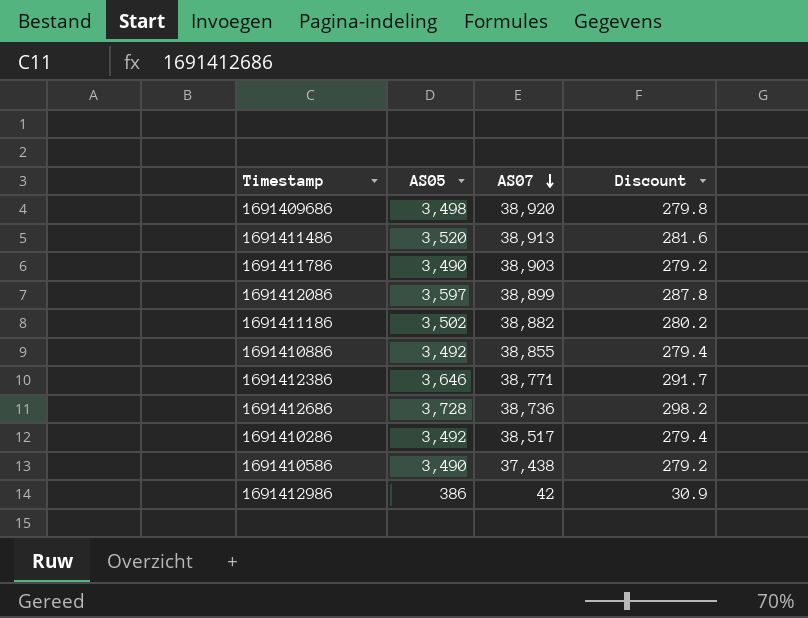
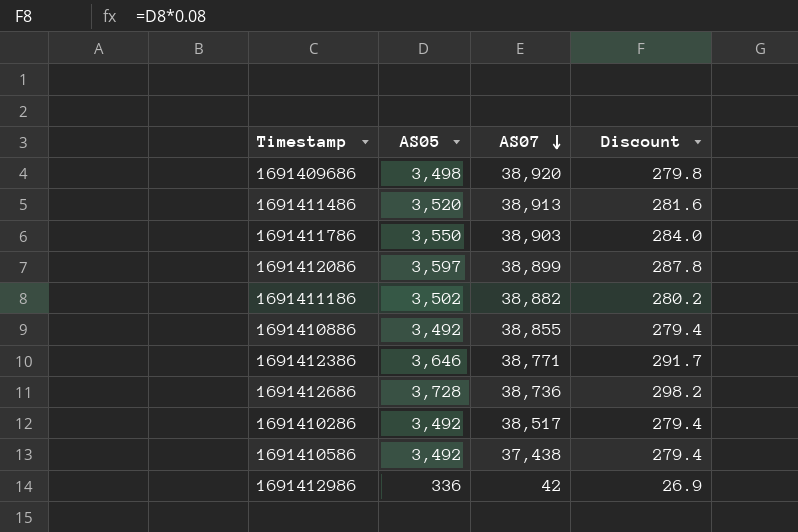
1691411786 | AS05: 3,490 -> 3,550
1691411786 | Discount: 279.2 -> 284.0
1691410586 | AS05: 3,490 -> 3,492
1691410586 | Discount: 279.2 -> 279.4
1691412986 | AS05: 386 -> 336
1691412986 | Discount: 30.9 -> 26.9

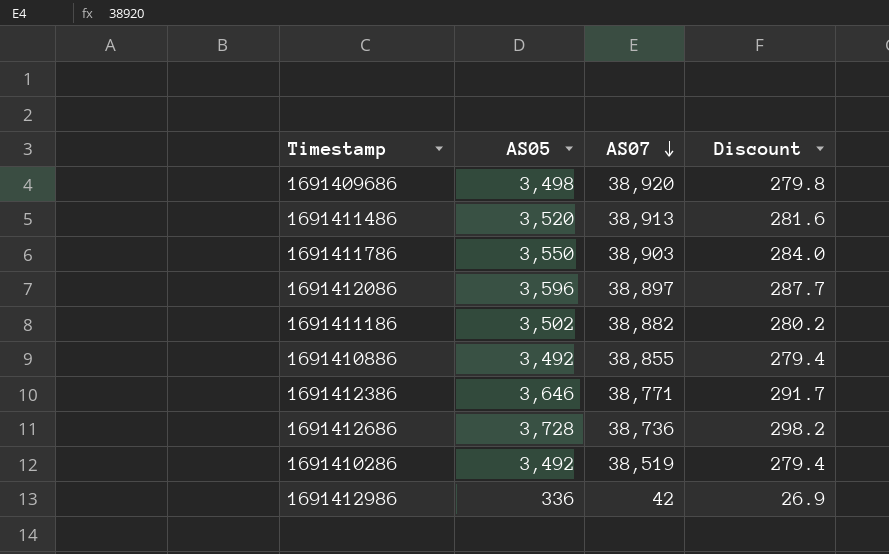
row 1691410586: 3,492 | 37,438 | 279.4 -> none
1691412086 | AS05: 3,597 -> 3,596
1691412086 | AS07: 38,899 -> 38,897
1691412086 | Discount: 287.8 -> 287.7
1691410286 | AS07: 38,517 -> 38,519

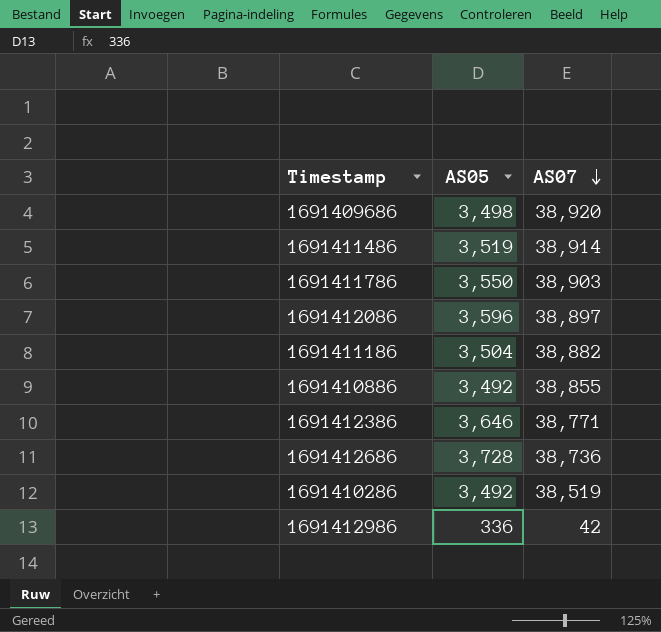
column Discount | formula: [AS05] * 0.08 -> none
1691411486 | AS05: 3,520 -> 3,519
1691411486 | AS07: 38,913 -> 38,914
1691411186 | AS05: 3,502 -> 3,504

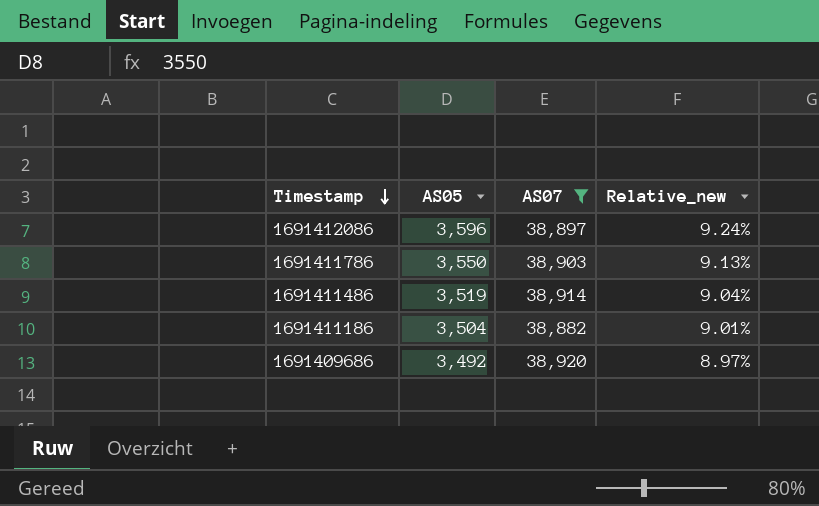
filter: none -> AS07 >= 38,882
row order: AS07 descending -> Timestamp descending
column Relative_new | formula: none -> [AS05] / [AS07]
1691409686 | AS05: 3,498 -> 3,492

